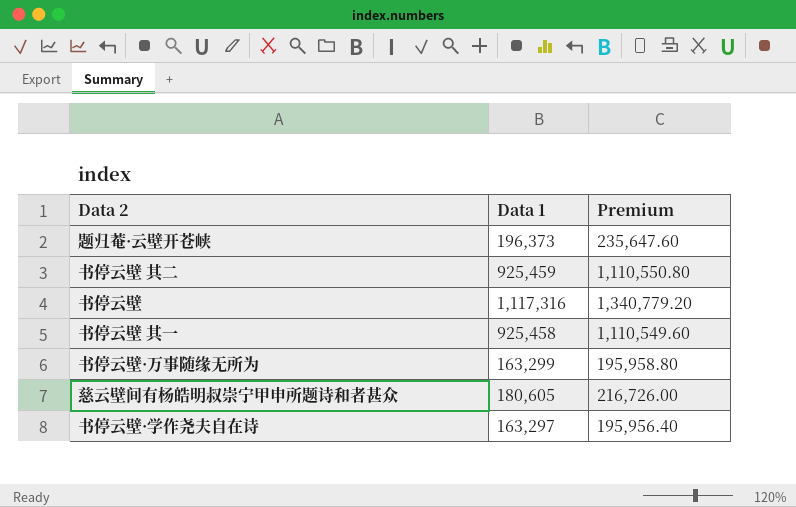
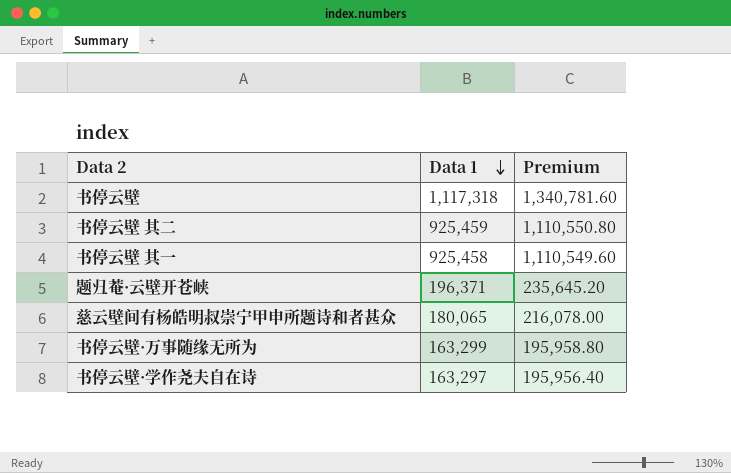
row order: none -> Data 1 descending
书停云壁 | Data 1: 1,117,316 -> 1,117,318
书停云壁 | Premium: 1,340,779.20 -> 1,340,781.60
题归菴·云壁开苍峡 | Data 1: 196,373 -> 196,371
题归菴·云壁开苍峡 | Premium: 235,647.60 -> 235,645.20
慈云壁间有杨皓明叔崇宁甲申所题诗和者甚众 | Data 1: 180,605 -> 180,065
慈云壁间有杨皓明叔崇宁甲申所题诗和者甚众 | Premium: 216,726.00 -> 216,078.00

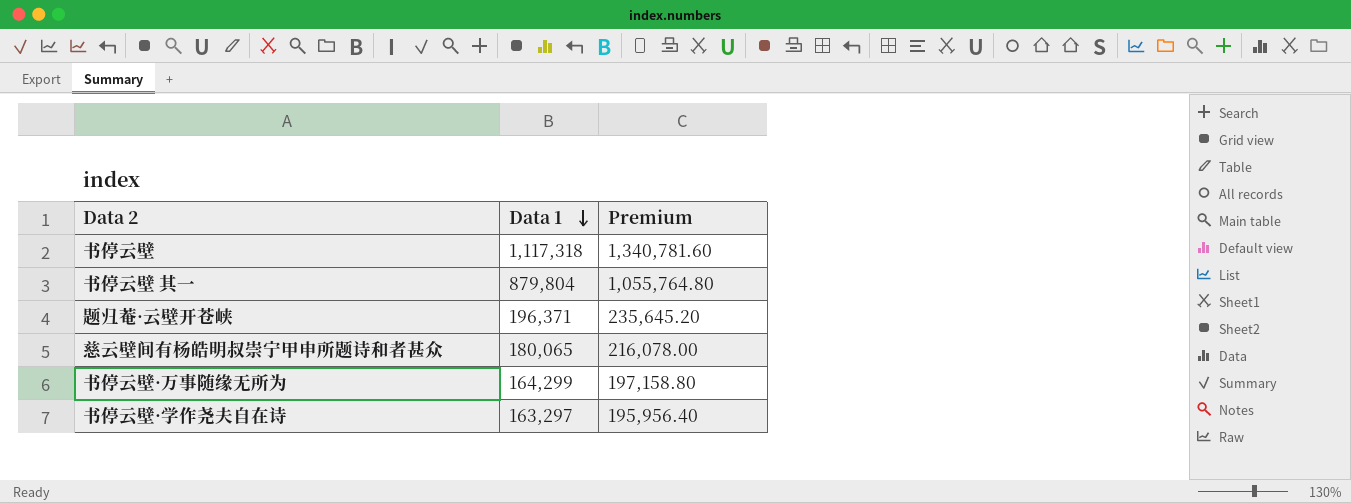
row 书停云壁 其二: 925,459 | 1,110,550.80 -> none
书停云壁 其一 | Data 1: 925,458 -> 879,804
书停云壁 其一 | Premium: 1,110,549.60 -> 1,055,764.80
书停云壁·万事随缘无所为 | Data 1: 163,299 -> 164,299
书停云壁·万事随缘无所为 | Premium: 195,958.80 -> 197,158.80

